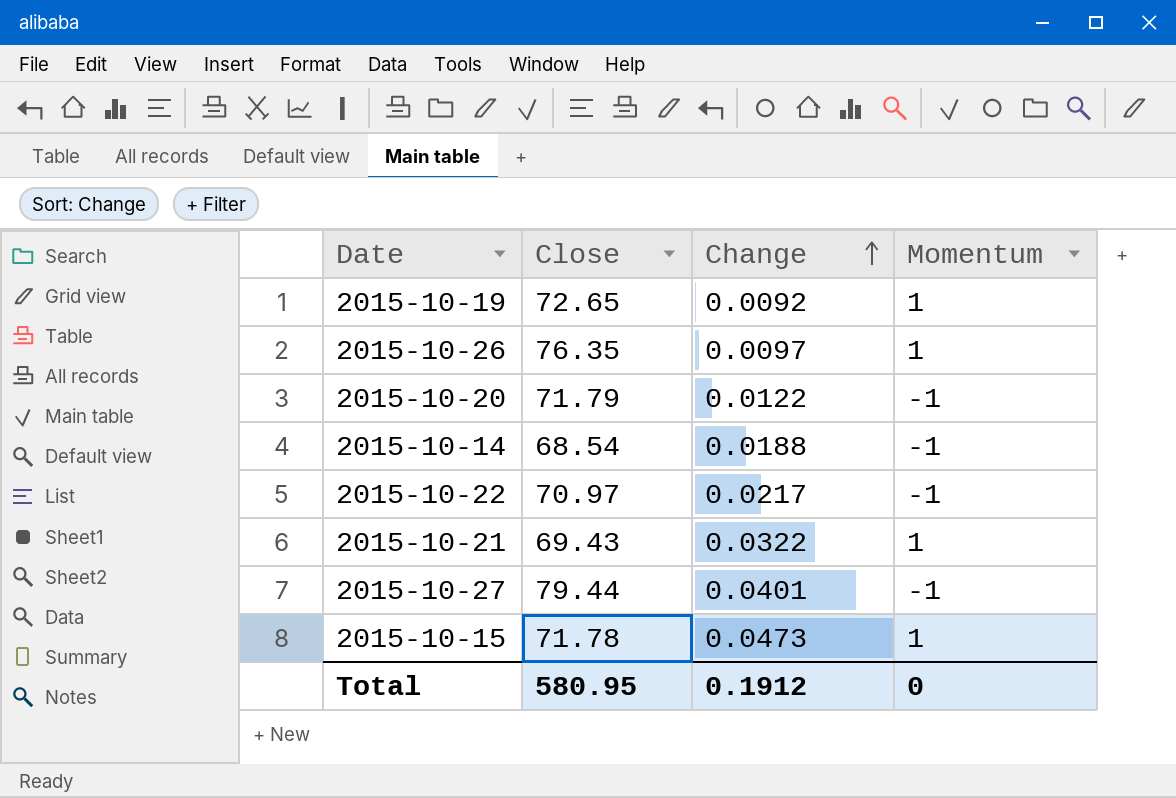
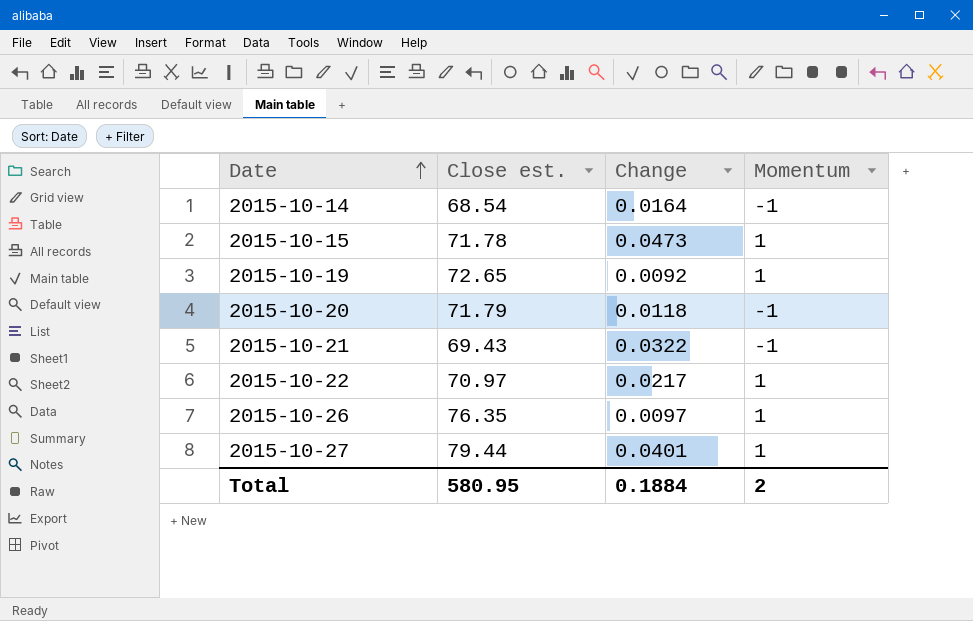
row order: Change ascending -> Date ascending
column name: Close -> Close est.
2015-10-14 | Change: 0.0188 -> 0.0164
2015-10-20 | Change: 0.0122 -> 0.0118
2015-10-21 | Momentum: 1 -> -1
2015-10-22 | Momentum: -1 -> 1
2015-10-27 | Momentum: -1 -> 1
Total | Change: 0.1912 -> 0.1884
Total | Momentum: 0 -> 2

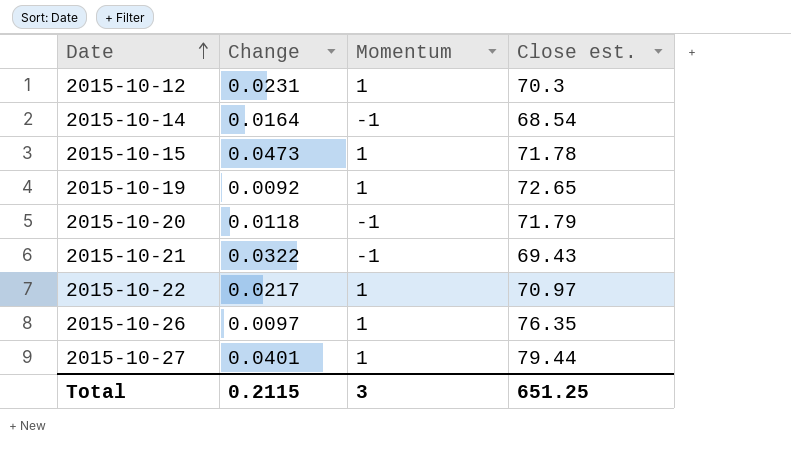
column Close est. | position: 2 -> 4
row 2015-10-12: none -> 0.0231 | 1 | 70.3
Total | Change: 0.1884 -> 0.2115
Total | Momentum: 2 -> 3
Total | Close est.: 580.95 -> 651.25

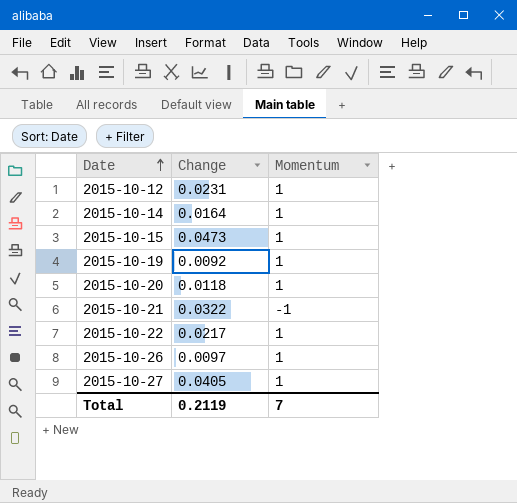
column Close est. | position: 4 -> none
2015-10-14 | Momentum: -1 -> 1
2015-10-20 | Momentum: -1 -> 1
2015-10-27 | Change: 0.0401 -> 0.0405
Total | Change: 0.2115 -> 0.2119
Total | Momentum: 3 -> 7

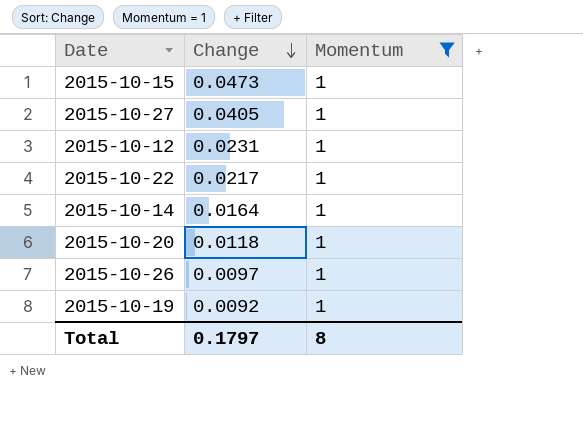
filter: none -> Momentum = 1
row order: Date ascending -> Change descending
Total | Change: 0.2119 -> 0.1797
Total | Momentum: 7 -> 8

